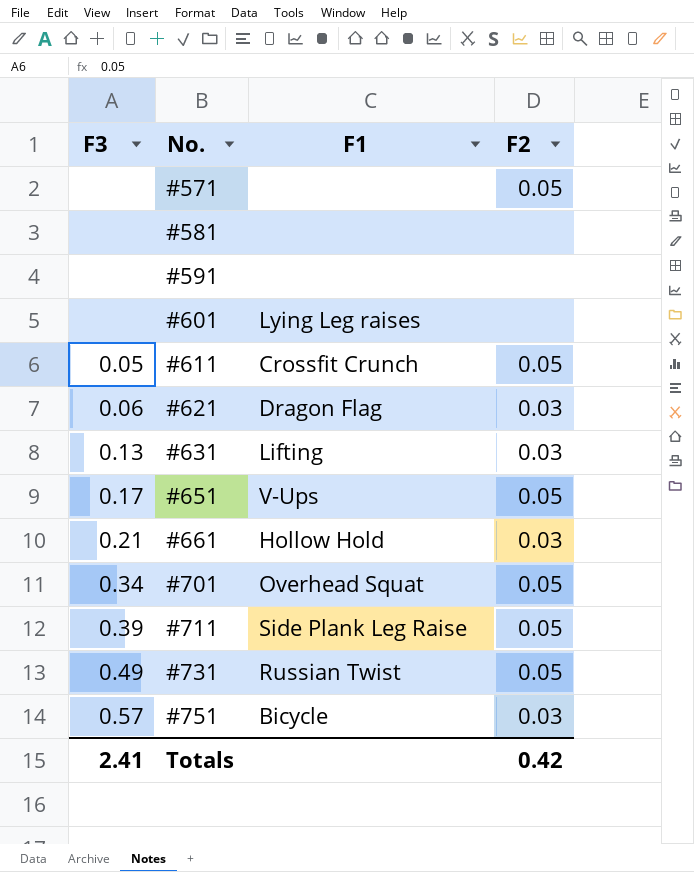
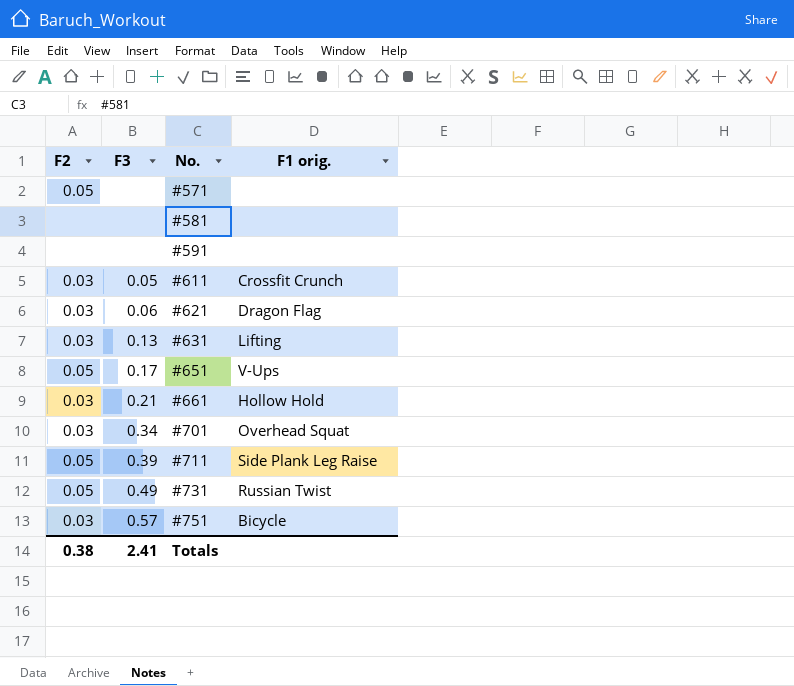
column F2 | position: 4 -> 1
column name: F1 -> F1 orig.
row #601: none | Lying Leg raises | none -> none
#611 | F2: 0.05 -> 0.03
#701 | F2: 0.05 -> 0.03
Totals | F2: 0.42 -> 0.38

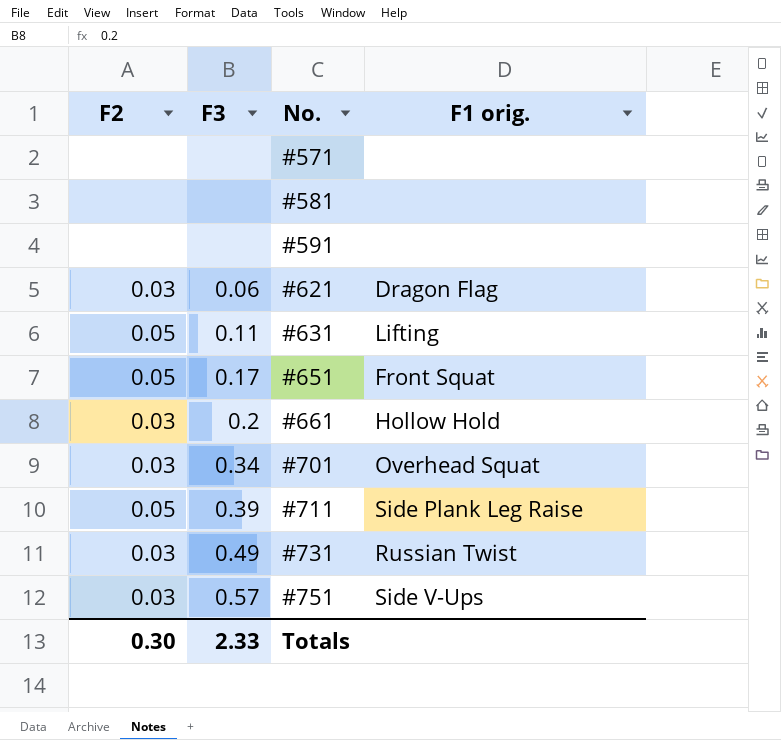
row #611: 0.03 | 0.05 | Crossfit Crunch -> none
#571 | F2: 0.05 -> none
#631 | F2: 0.03 -> 0.05
#631 | F3: 0.13 -> 0.11
#651 | F1 orig.: V-Ups -> Front Squat
#661 | F3: 0.21 -> 0.2
#731 | F2: 0.05 -> 0.03
#751 | F1 orig.: Bicycle -> Side V-Ups
Totals | F2: 0.38 -> 0.30
Totals | F3: 2.41 -> 2.33

